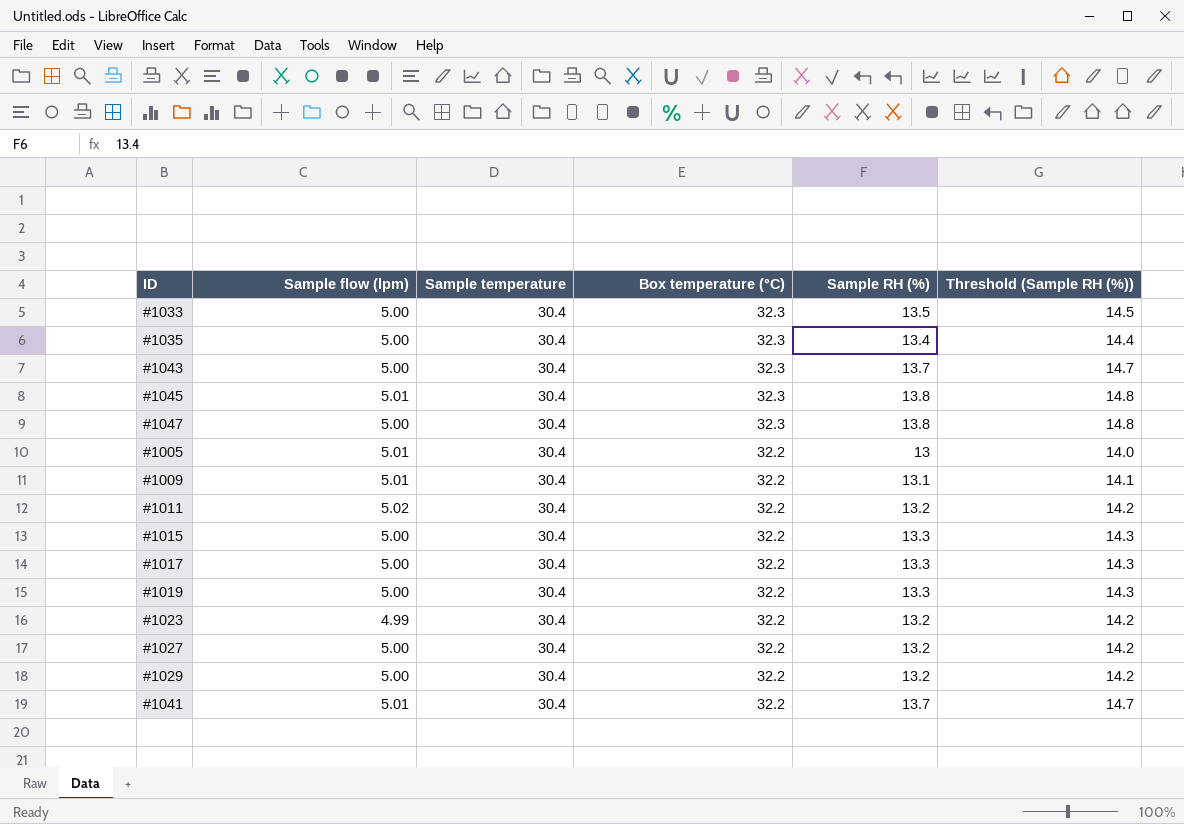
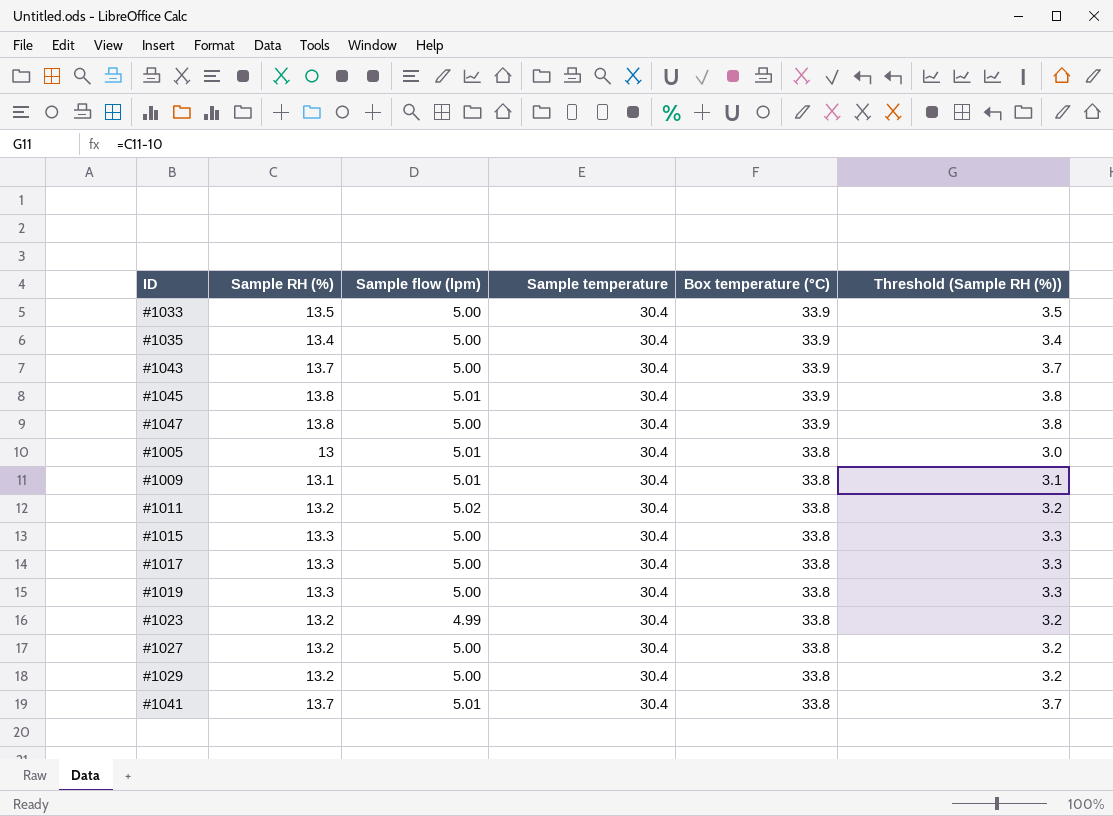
column Sample RH (%) | position: 5 -> 2
column Threshold (Sample RH (%)) | formula: [Sample RH (%)] + 1 -> [Sample RH (%)] - 10
#1033 | Box temperature (°C): 32.3 -> 33.9
#1035 | Box temperature (°C): 32.3 -> 33.9
#1043 | Box temperature (°C): 32.3 -> 33.9
#1045 | Box temperature (°C): 32.3 -> 33.9
#1047 | Box temperature (°C): 32.3 -> 33.9
#1005 | Box temperature (°C): 32.2 -> 33.8
#1009 | Box temperature (°C): 32.2 -> 33.8
#1011 | Box temperature (°C): 32.2 -> 33.8
#1015 | Box temperature (°C): 32.2 -> 33.8
#1017 | Box temperature (°C): 32.2 -> 33.8
#1019 | Box temperature (°C): 32.2 -> 33.8
#1023 | Box temperature (°C): 32.2 -> 33.8
#1027 | Box temperature (°C): 32.2 -> 33.8
#1029 | Box temperature (°C): 32.2 -> 33.8
#1041 | Box temperature (°C): 32.2 -> 33.8

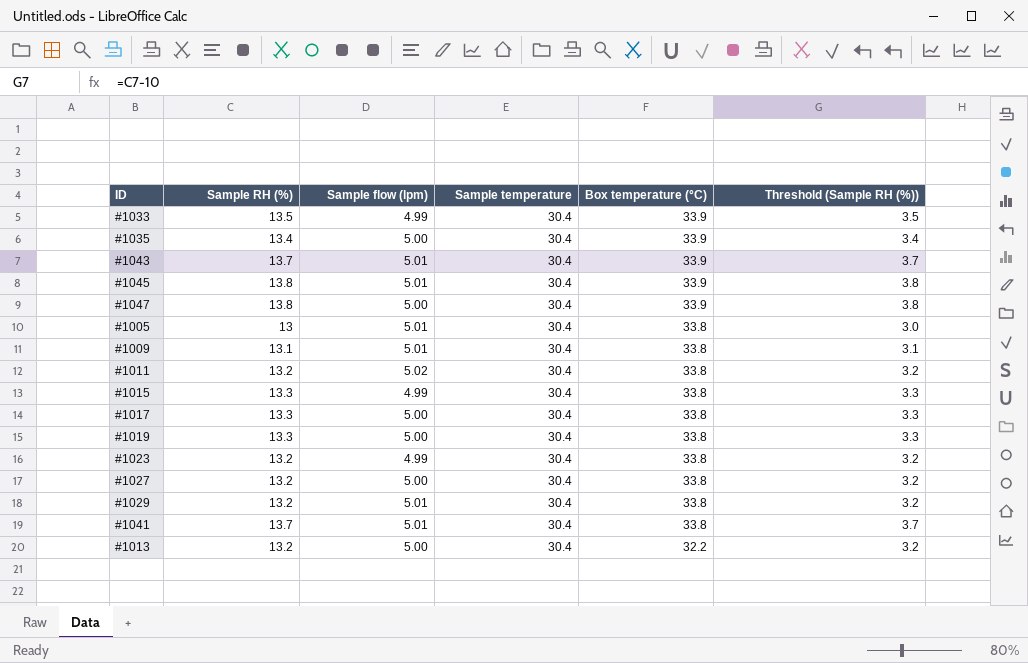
#1033 | Sample flow (lpm): 5.00 -> 4.99
#1043 | Sample flow (lpm): 5.00 -> 5.01
#1015 | Sample flow (lpm): 5.00 -> 4.99
#1029 | Sample flow (lpm): 5.00 -> 5.01
row #1013: none -> 13.2 | 5.00 | 30.4 | 32.2 | 3.2

